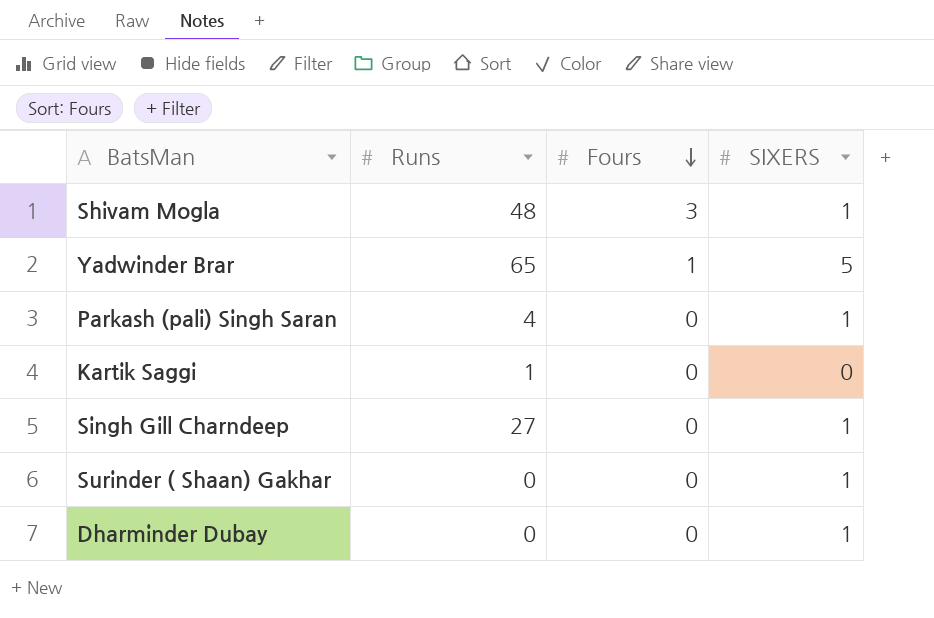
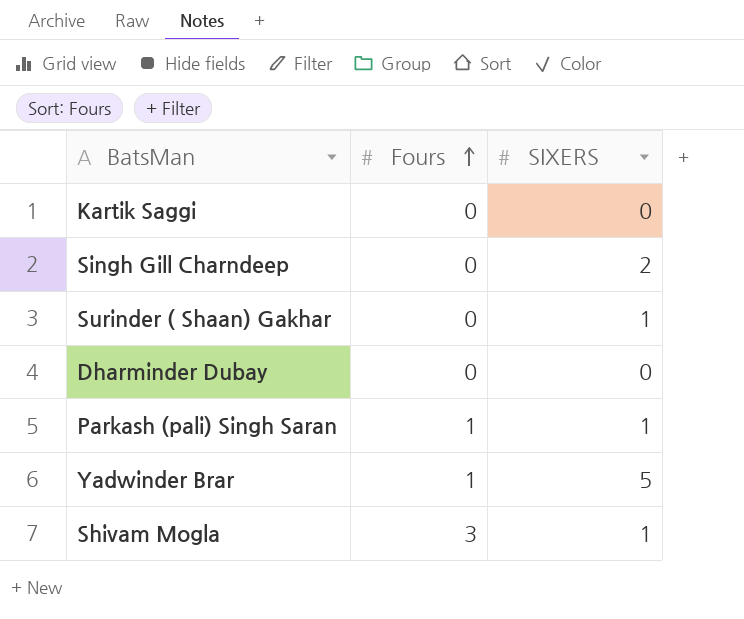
row order: Fours descending -> Fours ascending
column Runs | position: 2 -> none
Singh Gill Charndeep | SIXERS: 1 -> 2
Dharminder Dubay | SIXERS: 1 -> 0
Parkash (pali) Singh Saran | Fours: 0 -> 1

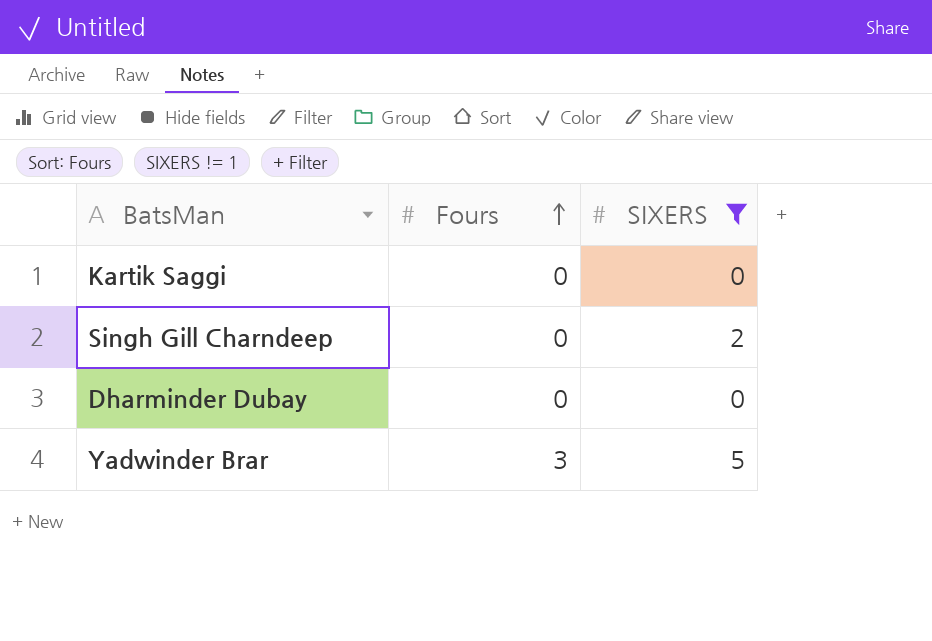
filter: none -> SIXERS != 1
Yadwinder Brar | Fours: 1 -> 3

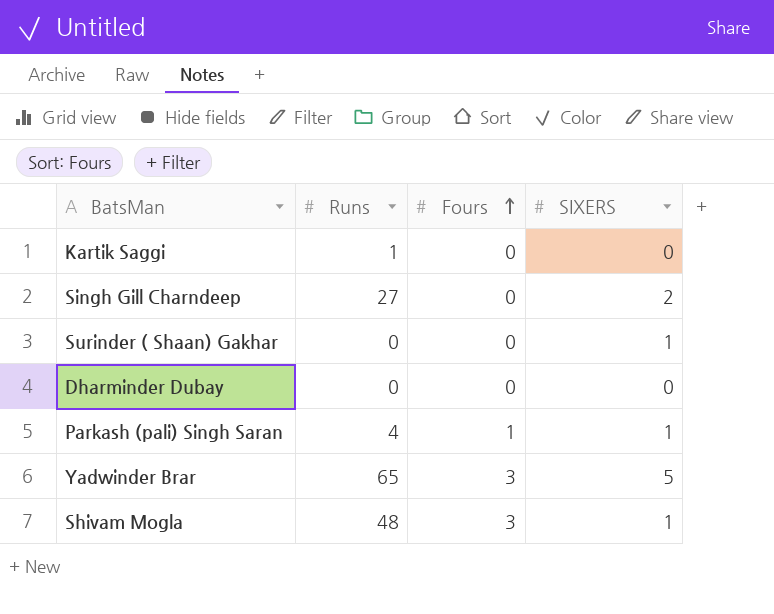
filter: SIXERS != 1 -> none
column Runs | position: none -> 2

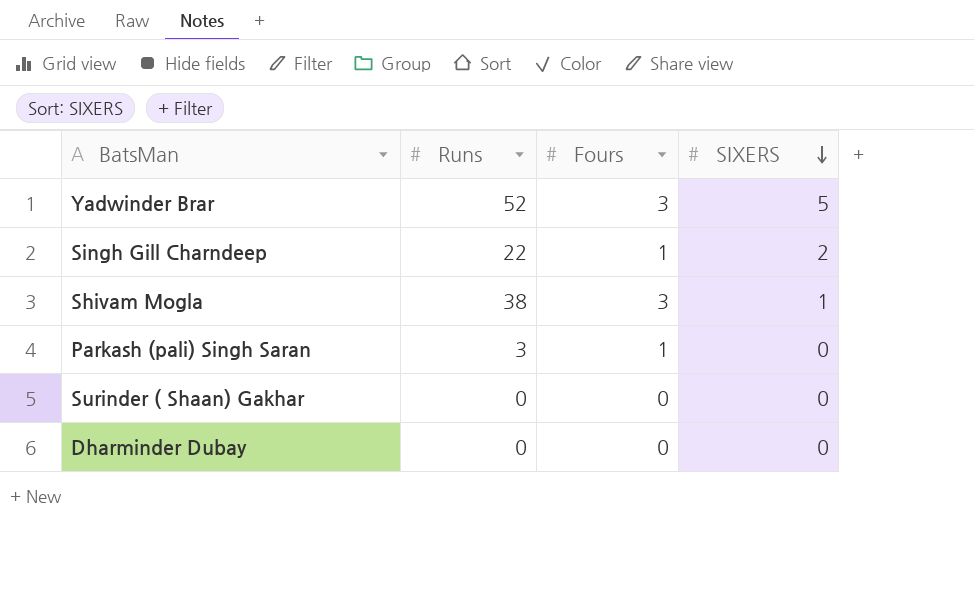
row order: Fours ascending -> SIXERS descending
row Kartik Saggi: 1 | 0 | 0 -> none
Yadwinder Brar | Runs: 65 -> 52
Singh Gill Charndeep | Runs: 27 -> 22
Singh Gill Charndeep | Fours: 0 -> 1
Shivam Mogla | Runs: 48 -> 38
Parkash (pali) Singh Saran | Runs: 4 -> 3
Parkash (pali) Singh Saran | SIXERS: 1 -> 0
Surinder ( Shaan) Gakhar | SIXERS: 1 -> 0

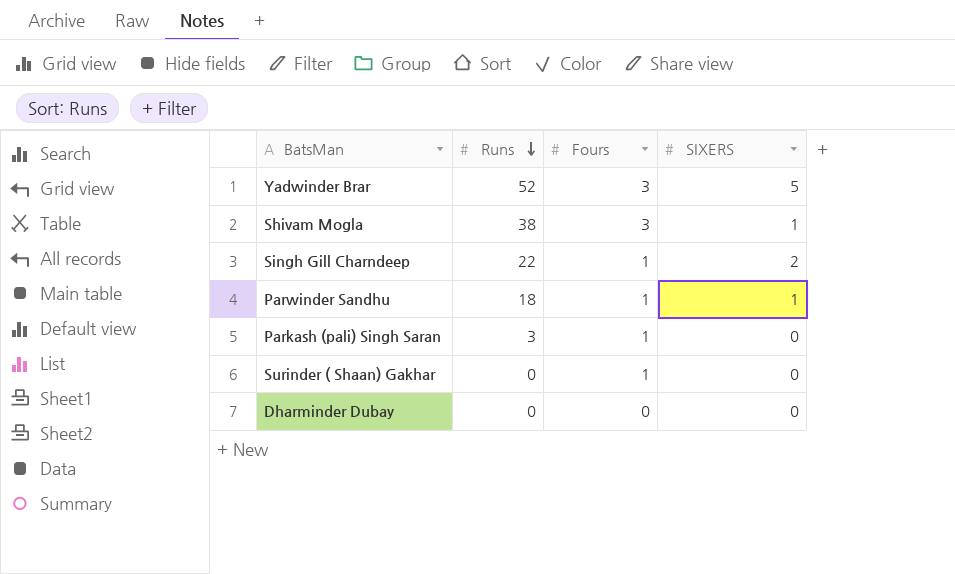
row order: SIXERS descending -> Runs descending
row Parwinder Sandhu: none -> 18 | 1 | 1
Surinder ( Shaan) Gakhar | Fours: 0 -> 1

